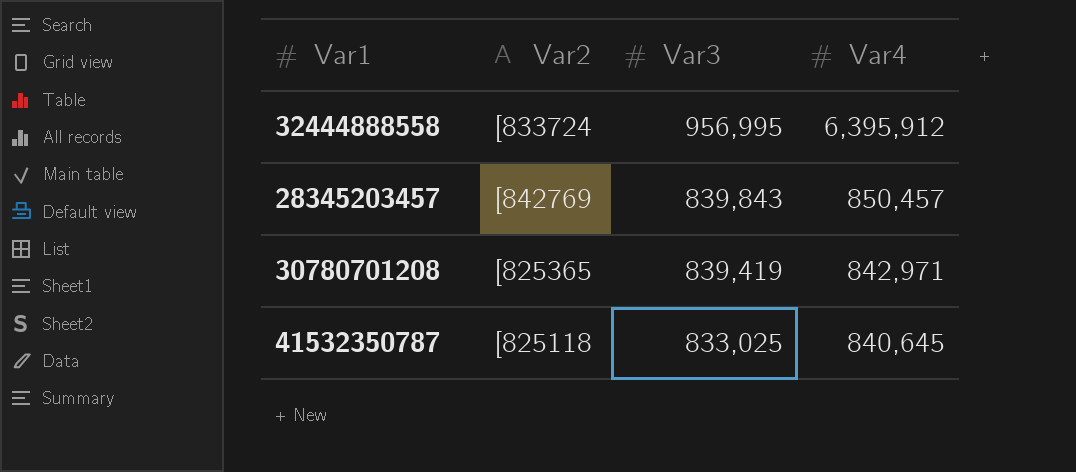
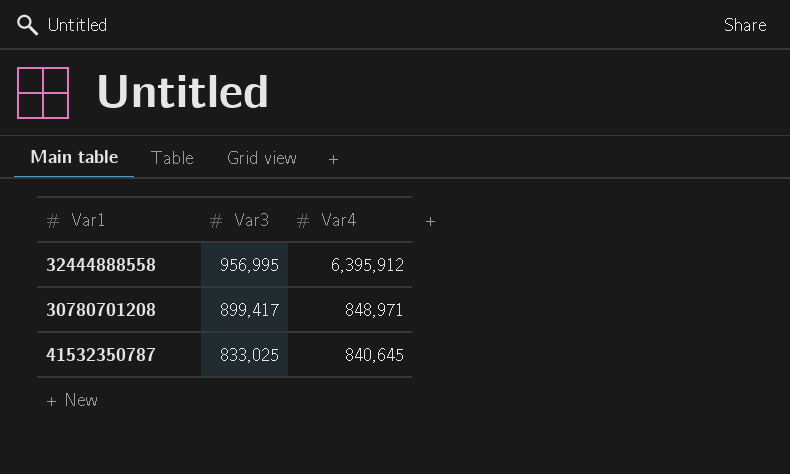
column Var2 | position: 2 -> none
row 28345203457: [842769 | 839,843 | 850,457 -> none
30780701208 | Var3: 839,419 -> 899,417
30780701208 | Var4: 842,971 -> 848,971

